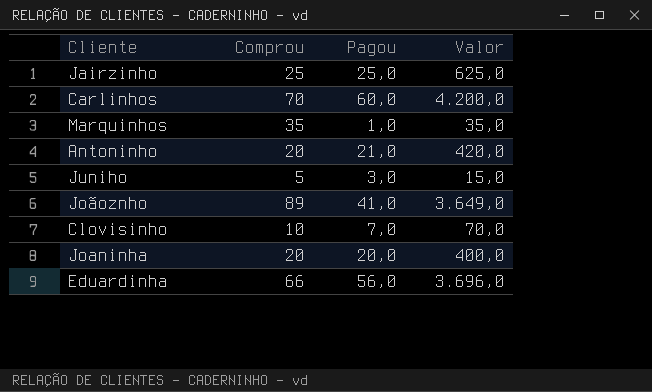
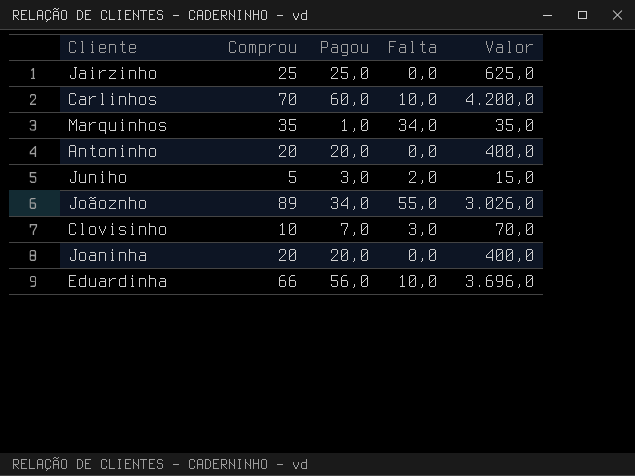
column Falta | formula: none -> [Comprou] - [Pagou]
Antoninho | Pagou: 21,0 -> 20,0
Antoninho | Valor: 420,0 -> 400,0
Joãoznho | Pagou: 41,0 -> 34,0
Joãoznho | Valor: 3.649,0 -> 3.026,0

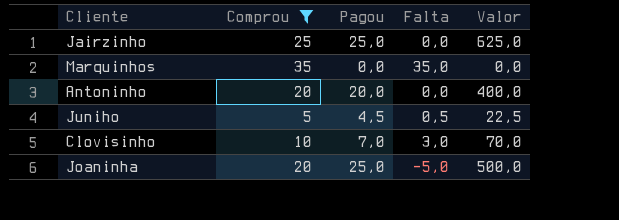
filter: none -> Comprou <= 35
Marquinhos | Pagou: 1,0 -> 0,0
Marquinhos | Falta: 34,0 -> 35,0
Marquinhos | Valor: 35,0 -> 0,0
Juniho | Pagou: 3,0 -> 4,5
Juniho | Falta: 2,0 -> 0,5
Juniho | Valor: 15,0 -> 22,5
Joaninha | Pagou: 20,0 -> 25,0
Joaninha | Falta: 0,0 -> -5,0
Joaninha | Valor: 400,0 -> 500,0

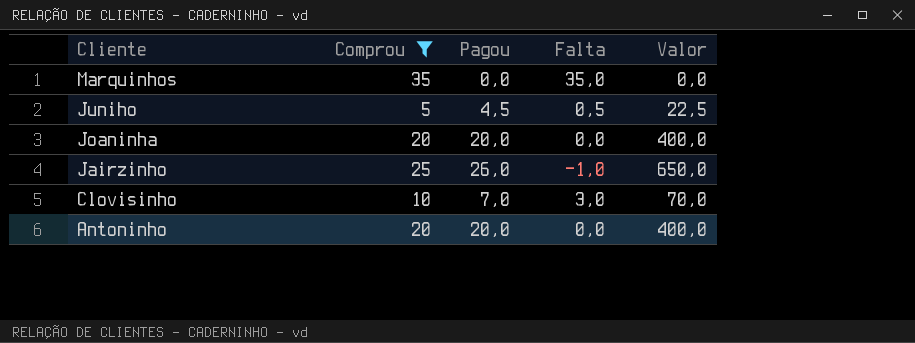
row order: none -> Cliente descending
Joaninha | Pagou: 25,0 -> 20,0
Joaninha | Falta: -5,0 -> 0,0
Joaninha | Valor: 500,0 -> 400,0
Jairzinho | Pagou: 25,0 -> 26,0
Jairzinho | Falta: 0,0 -> -1,0
Jairzinho | Valor: 625,0 -> 650,0

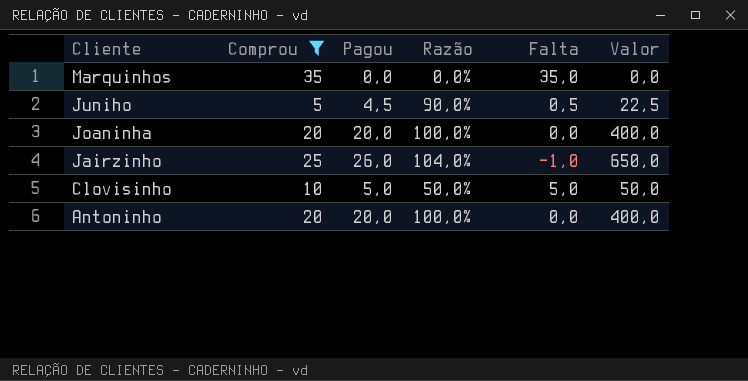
column Razão | formula: none -> [Pagou] / [Comprou]
Clovisinho | Pagou: 7,0 -> 5,0
Clovisinho | Falta: 3,0 -> 5,0
Clovisinho | Valor: 70,0 -> 50,0

